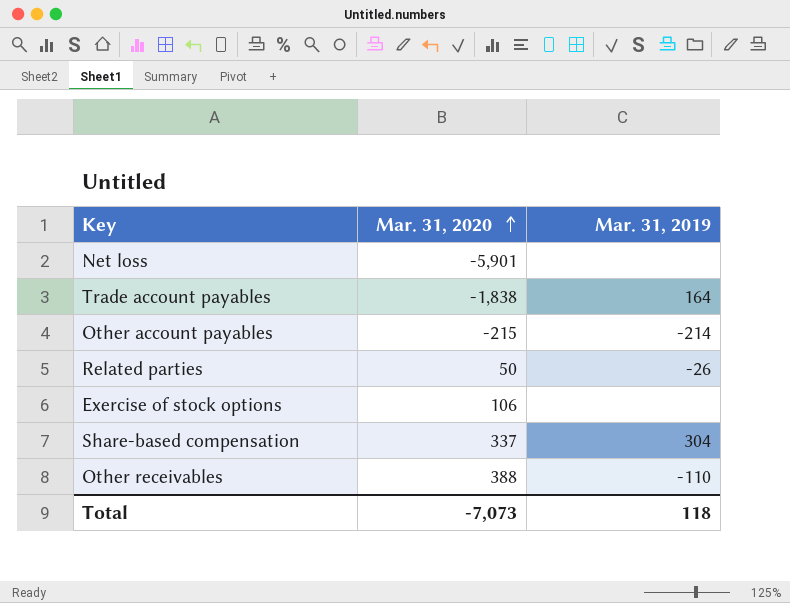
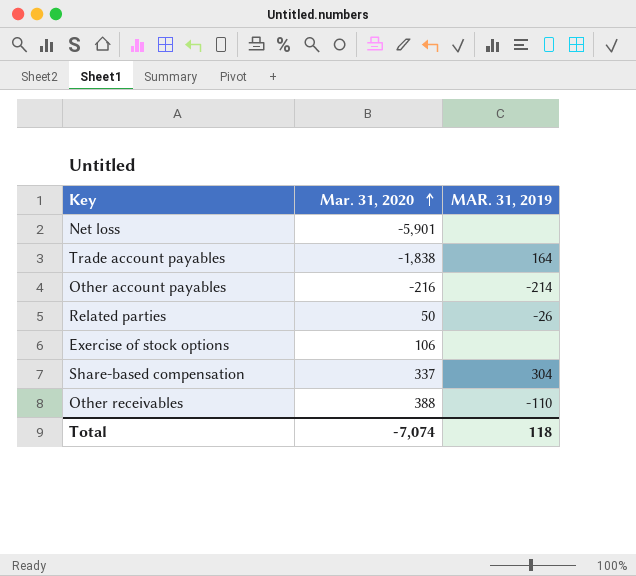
column name: Mar. 31, 2019 -> MAR. 31, 2019
Other account payables | Mar. 31, 2020: -215 -> -216
Total | Mar. 31, 2020: -7,073 -> -7,074

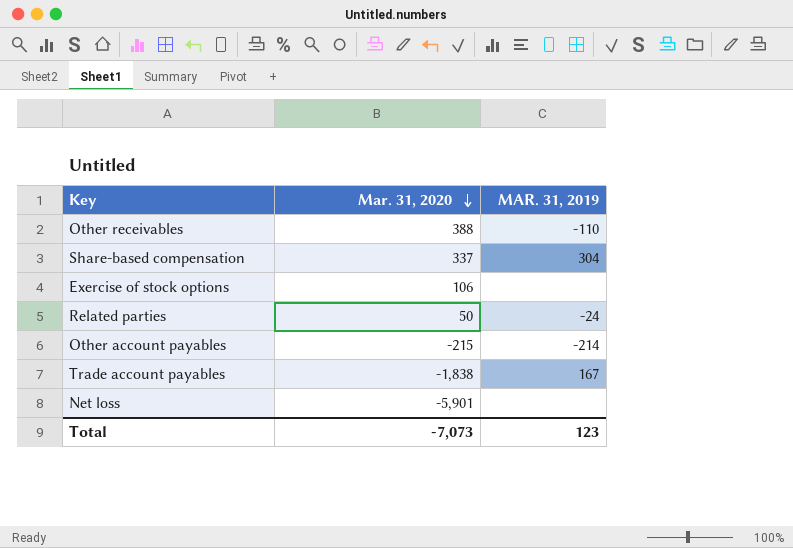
row order: Mar. 31, 2020 ascending -> Mar. 31, 2020 descending
Related parties | MAR. 31, 2019: -26 -> -24
Other account payables | Mar. 31, 2020: -216 -> -215
Trade account payables | MAR. 31, 2019: 164 -> 167
Total | Mar. 31, 2020: -7,074 -> -7,073
Total | MAR. 31, 2019: 118 -> 123

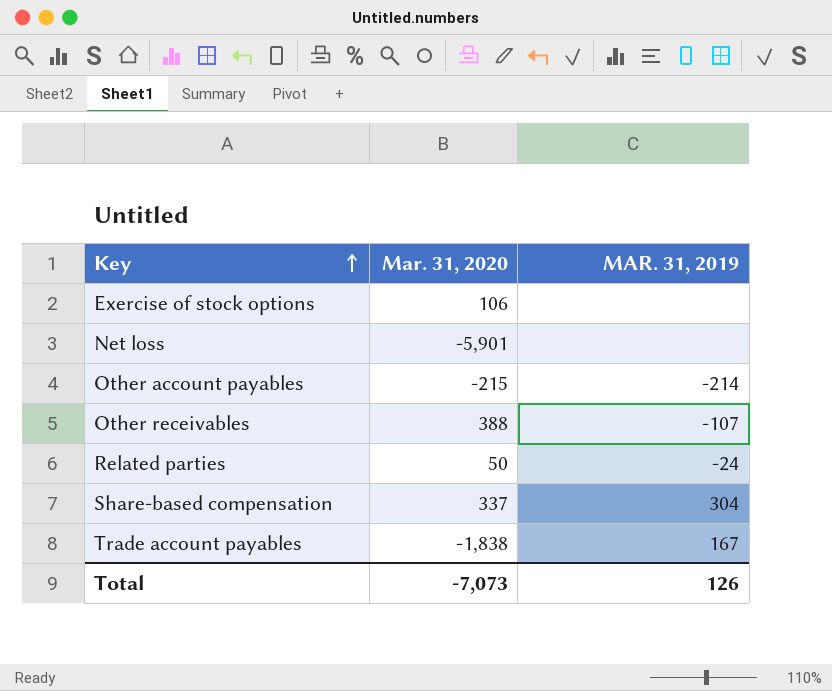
row order: Mar. 31, 2020 descending -> Key ascending
Other receivables | MAR. 31, 2019: -110 -> -107
Total | MAR. 31, 2019: 123 -> 126

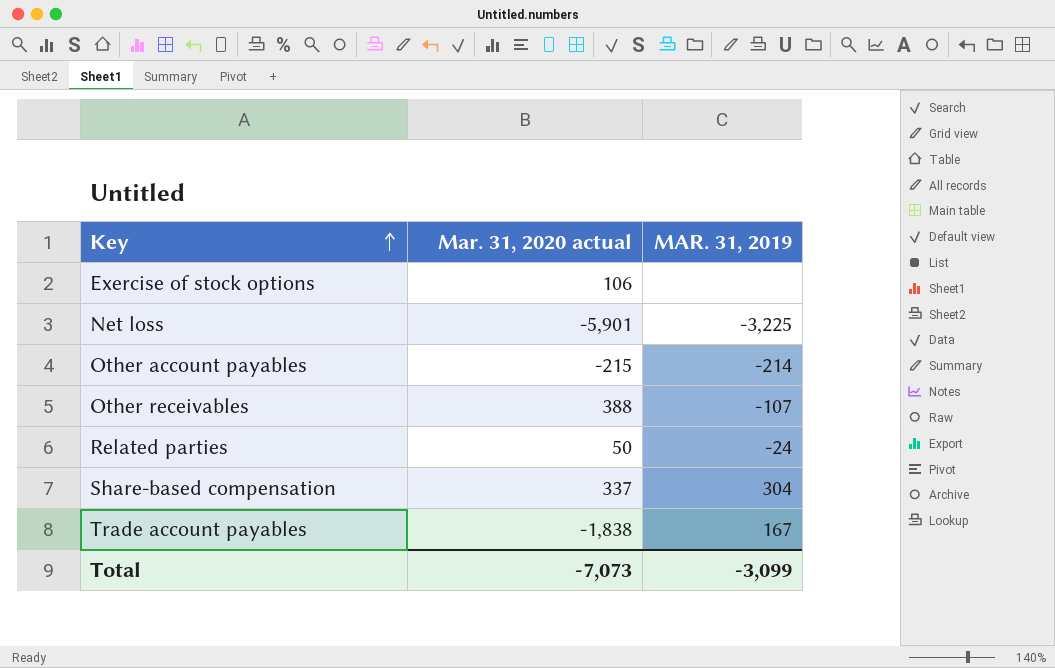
column name: Mar. 31, 2020 -> Mar. 31, 2020 actual
Net loss | MAR. 31, 2019: none -> -3,225
Total | MAR. 31, 2019: 126 -> -3,099

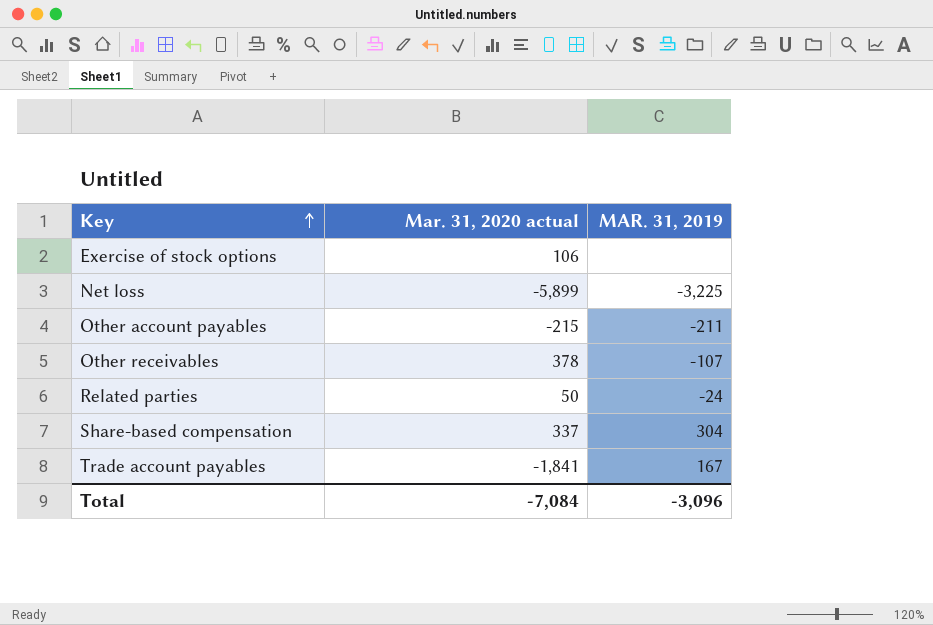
Net loss | Mar. 31, 2020 actual: -5,901 -> -5,899
Other account payables | MAR. 31, 2019: -214 -> -211
Other receivables | Mar. 31, 2020 actual: 388 -> 378
Trade account payables | Mar. 31, 2020 actual: -1,838 -> -1,841
Total | Mar. 31, 2020 actual: -7,073 -> -7,084
Total | MAR. 31, 2019: -3,099 -> -3,096

